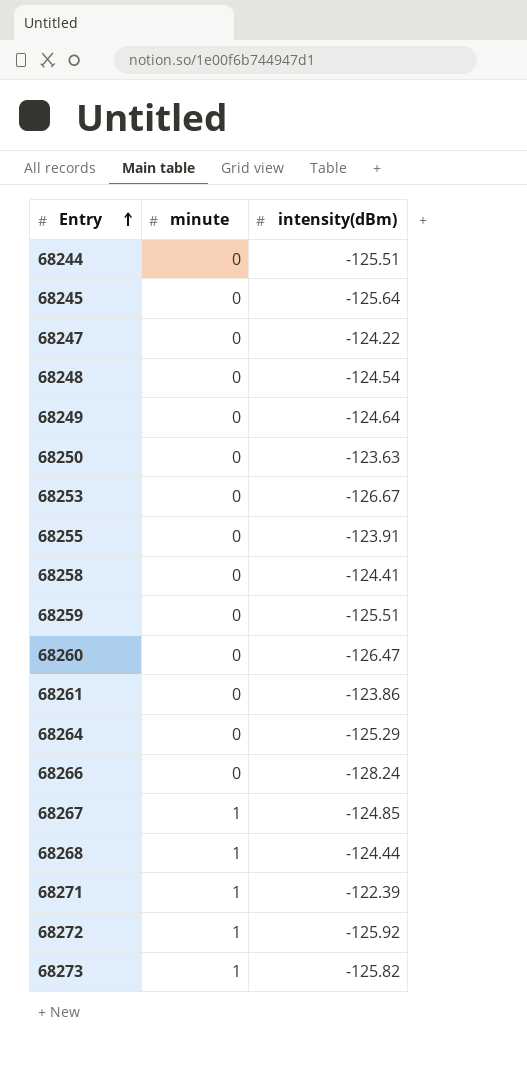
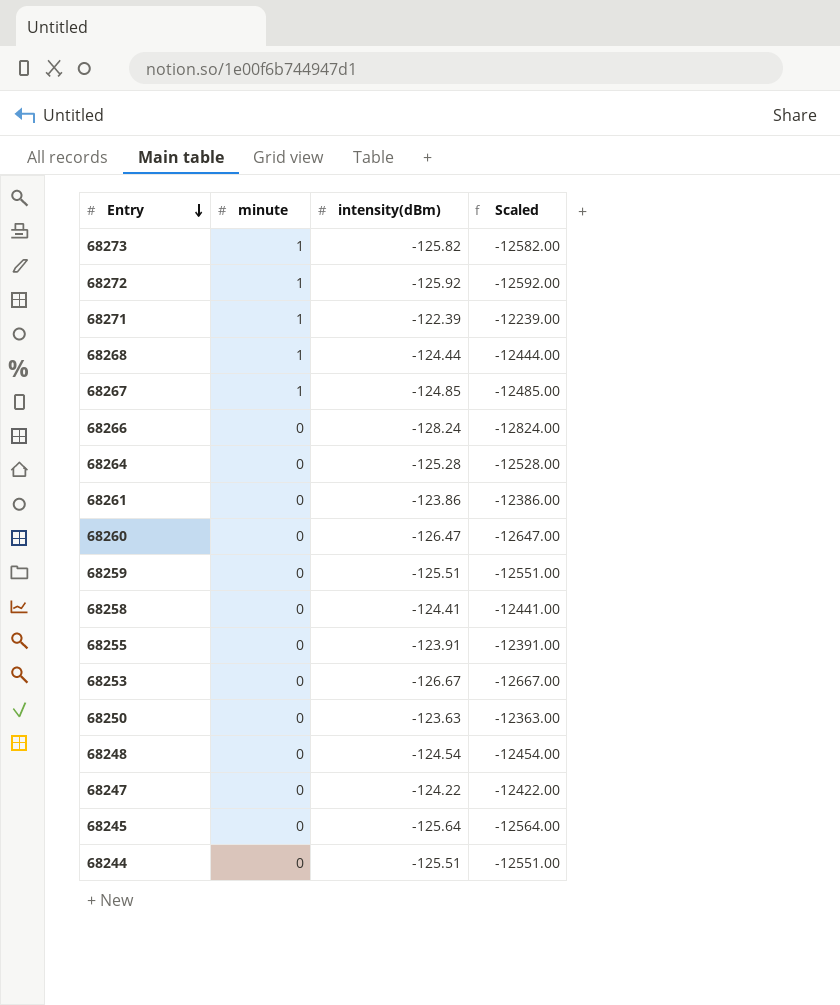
row order: Entry ascending -> Entry descending
column Scaled | formula: none -> [intensity(dBm)] * 100
row 68249: 0 | -124.64 -> none
68264 | intensity(dBm): -125.29 -> -125.28

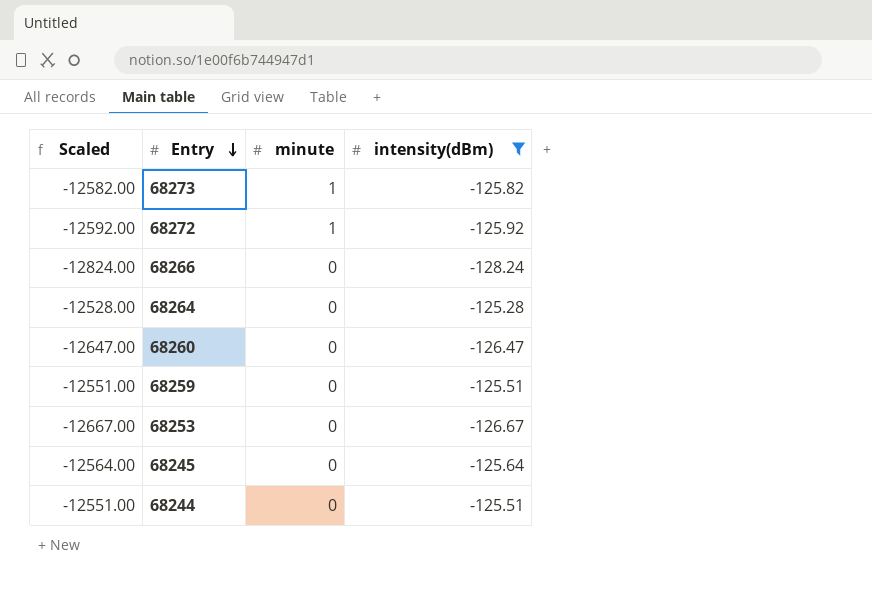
filter: none -> intensity(dBm) <= -125.28
column Scaled | position: 4 -> 1

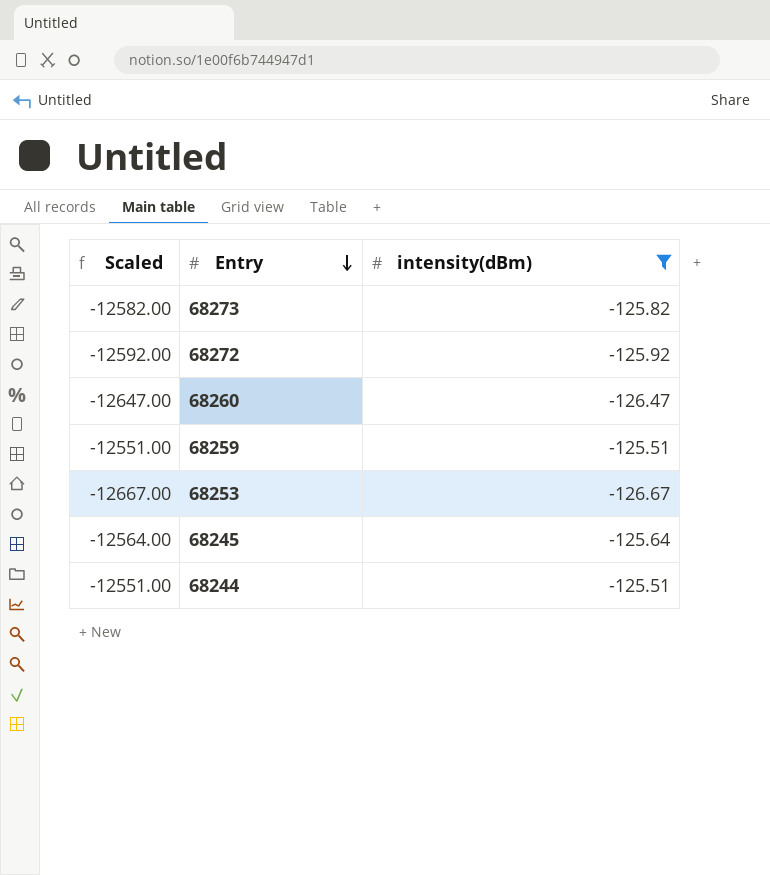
column minute | position: 3 -> none
row 68266: -12824.00 | 0 | -128.24 -> none
row 68264: -12528.00 | 0 | -125.28 -> none

